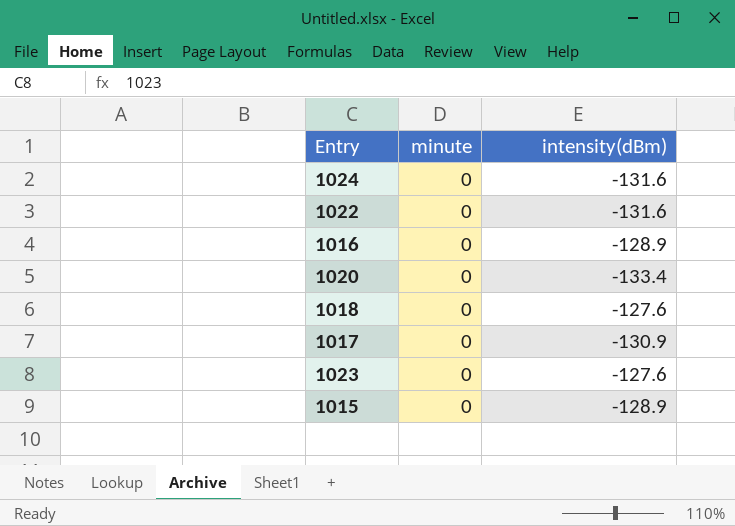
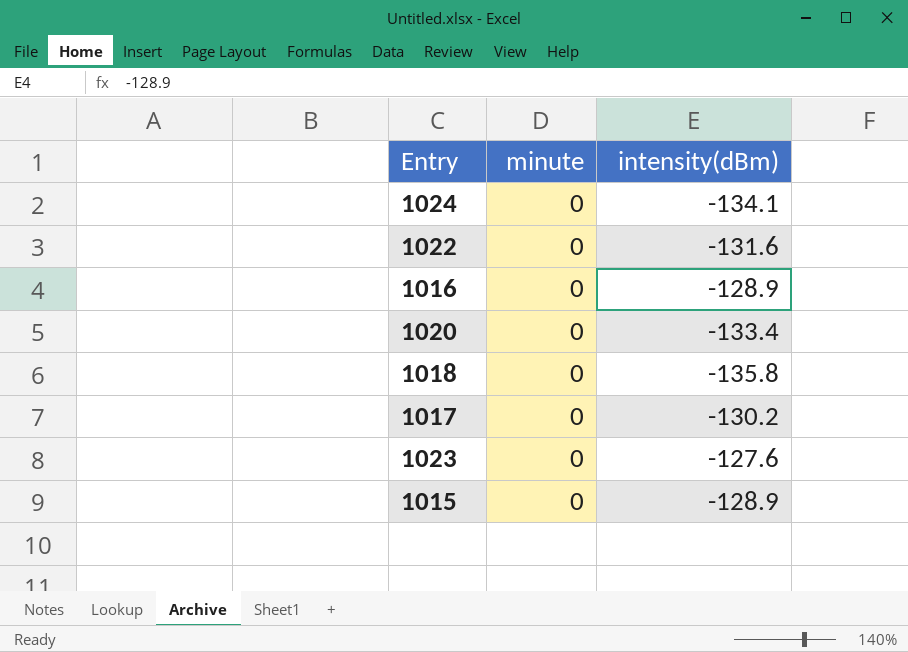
1024 | intensity(dBm): -131.6 -> -134.1
1018 | intensity(dBm): -127.6 -> -135.8
1017 | intensity(dBm): -130.9 -> -130.2

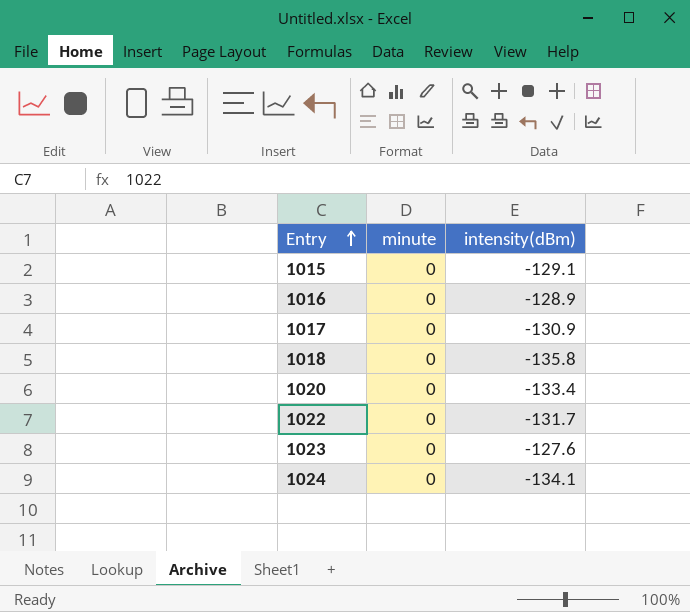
row order: none -> Entry ascending
1015 | intensity(dBm): -128.9 -> -129.1
1017 | intensity(dBm): -130.2 -> -130.9
1022 | intensity(dBm): -131.6 -> -131.7

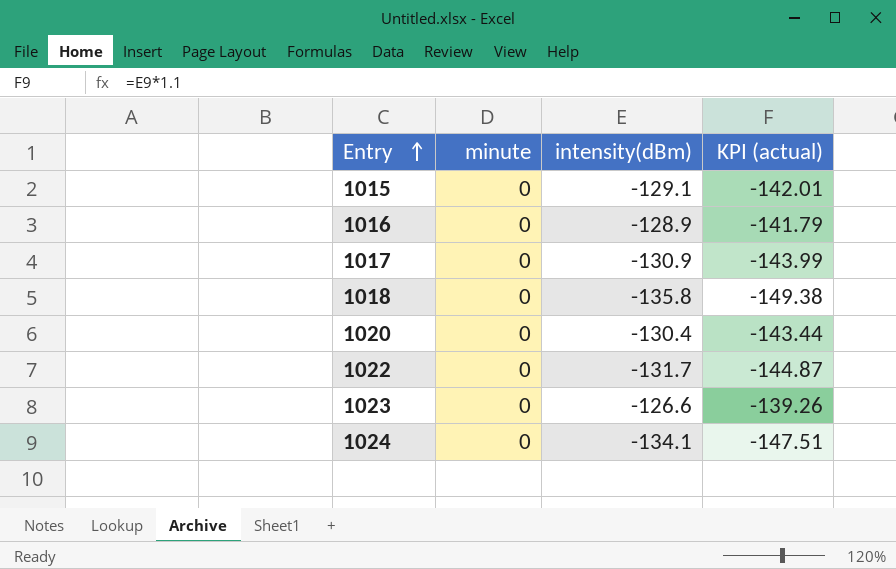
column KPI (actual) | formula: none -> [intensity(dBm)] * 1.1
1020 | intensity(dBm): -133.4 -> -130.4
1023 | intensity(dBm): -127.6 -> -126.6

